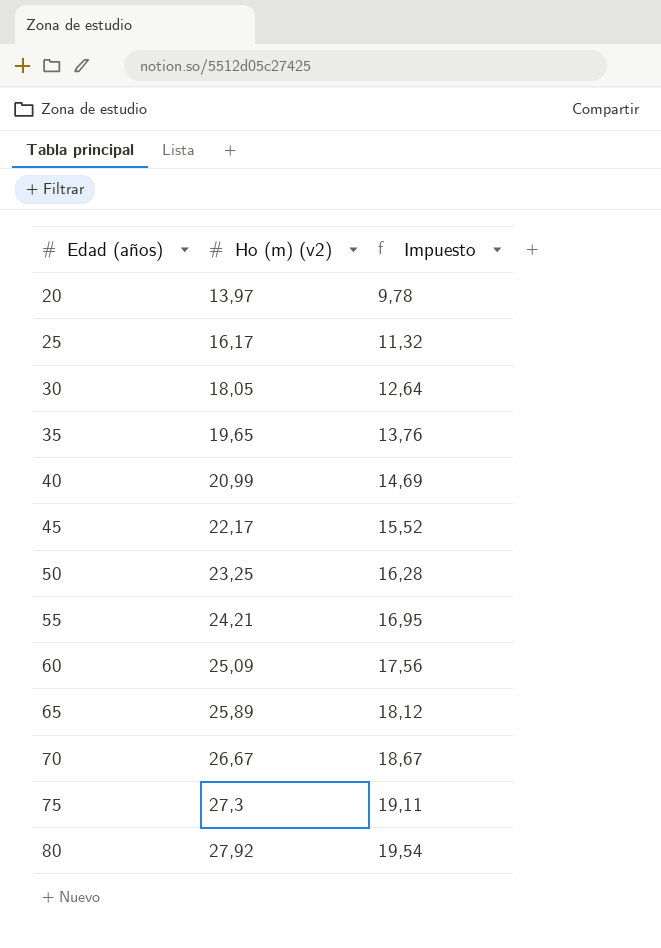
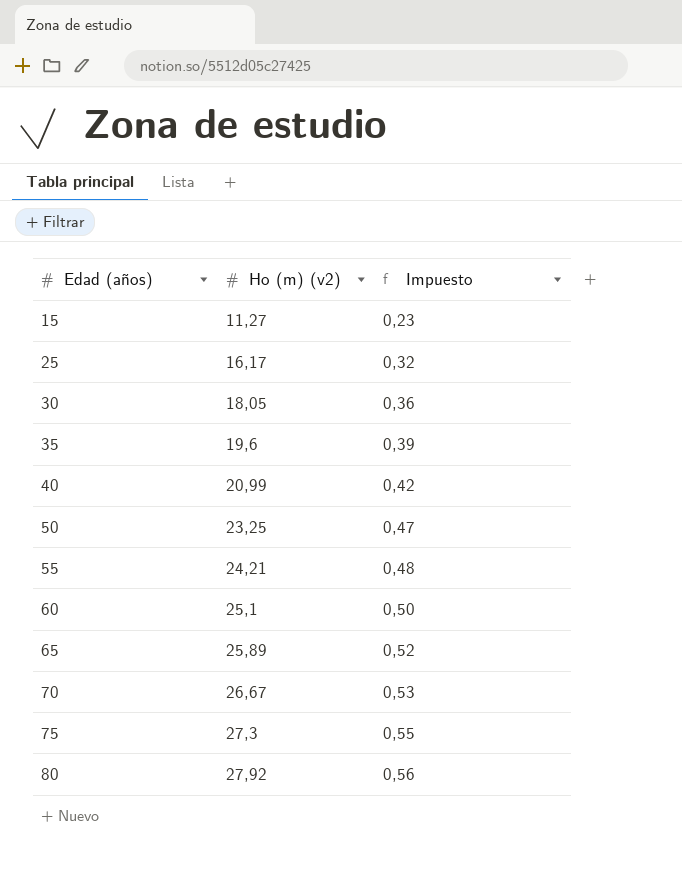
column Impuesto | formula: [Ho (m) (v2)] * 0,7 -> [Ho (m) (v2)] * 0,02
row 20: 13,97 | 9,78 -> none
row 45: 22,17 | 15,52 -> none
row 15: none -> 11,27 | 0,23
35 | Ho (m) (v2): 19,65 -> 19,6
60 | Ho (m) (v2): 25,09 -> 25,1

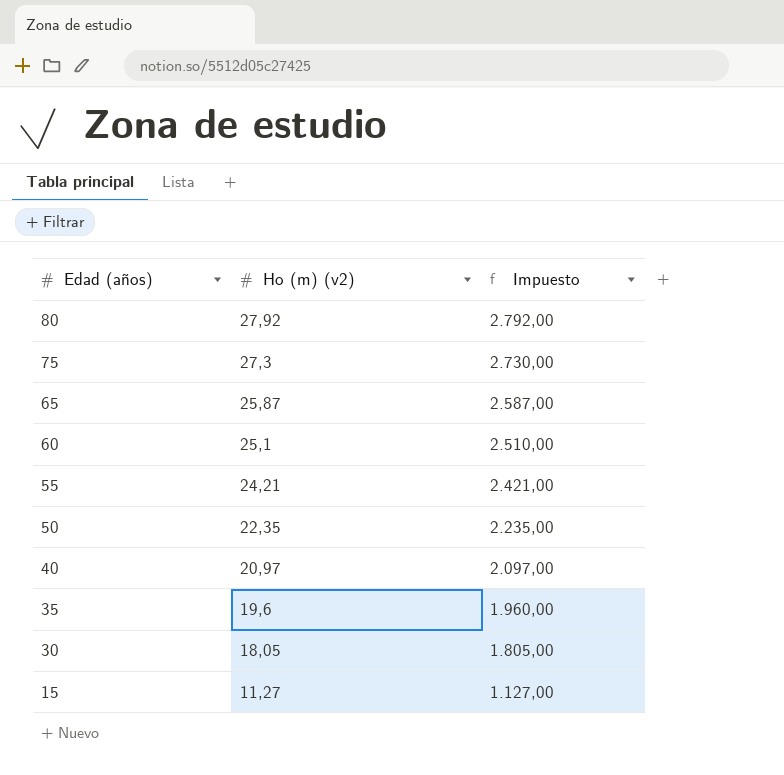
row order: Edad (años) ascending -> Edad (años) descending
column Impuesto | formula: [Ho (m) (v2)] * 0,02 -> [Ho (m) (v2)] * 100
row 25: 16,17 | 0,32 -> none
row 70: 26,67 | 0,53 -> none
65 | Ho (m) (v2): 25,89 -> 25,87
50 | Ho (m) (v2): 23,25 -> 22,35
40 | Ho (m) (v2): 20,99 -> 20,97

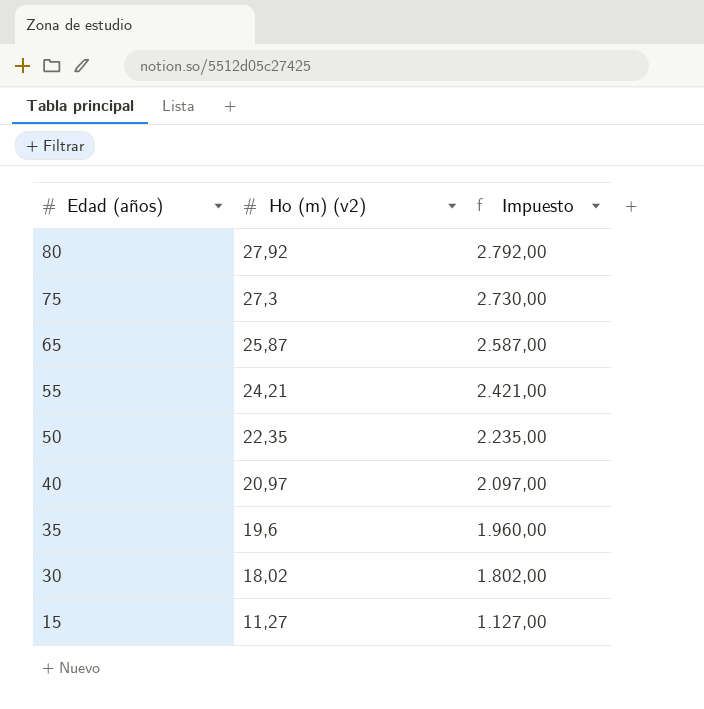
row 60: 25,1 | 2.510,00 -> none
30 | Ho (m) (v2): 18,05 -> 18,02
30 | Impuesto: 1.805,00 -> 1.802,00

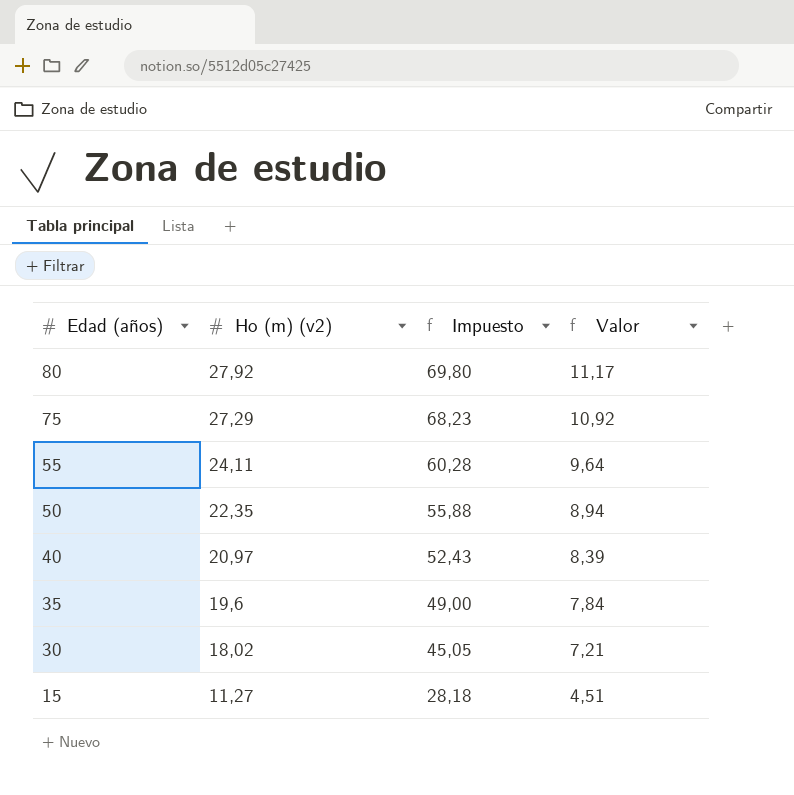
column Impuesto | formula: [Ho (m) (v2)] * 100 -> [Ho (m) (v2)] * 2,5
column Valor | formula: none -> [Ho (m) (v2)] * 0,4
row 65: 25,87 | 2.587,00 -> none
75 | Ho (m) (v2): 27,3 -> 27,29
55 | Ho (m) (v2): 24,21 -> 24,11

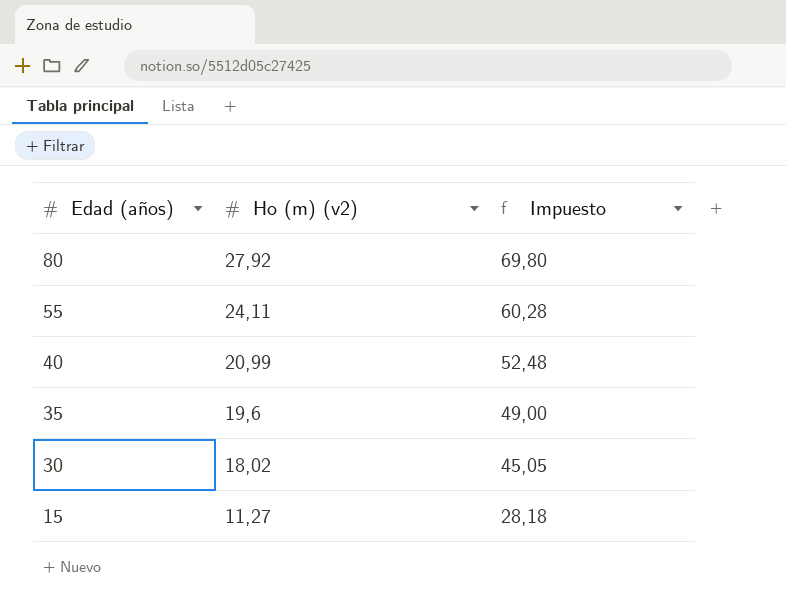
column Valor | formula: [Ho (m) (v2)] * 0,4 -> none
row 75: 27,29 | 68,23 | 10,92 -> none
row 50: 22,35 | 55,88 | 8,94 -> none
40 | Ho (m) (v2): 20,97 -> 20,99
40 | Impuesto: 52,43 -> 52,48

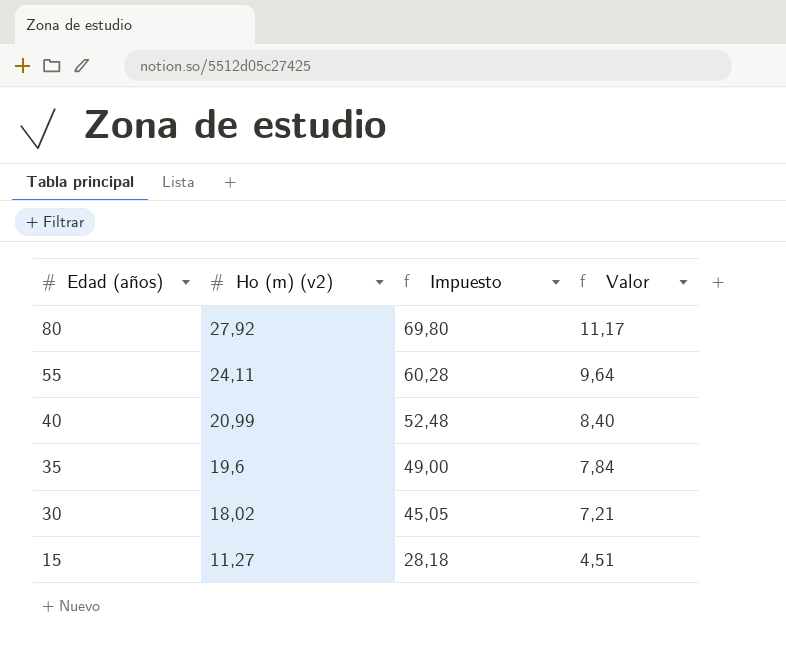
column Valor | formula: none -> [Ho (m) (v2)] * 0,4

